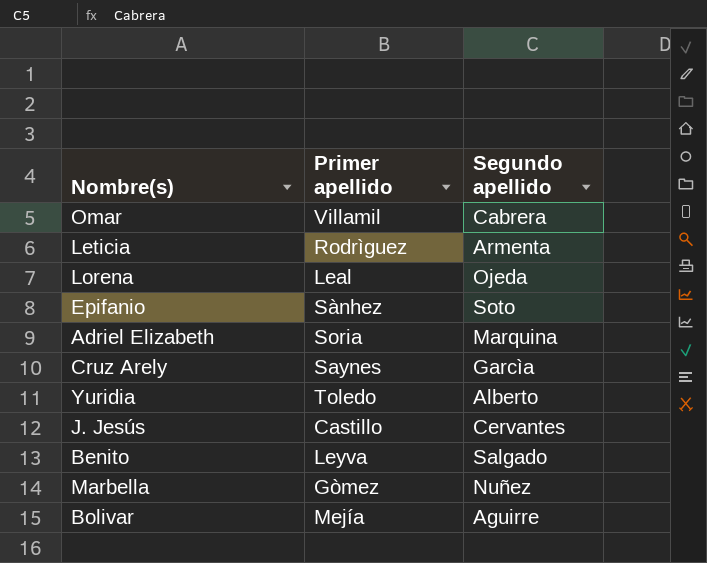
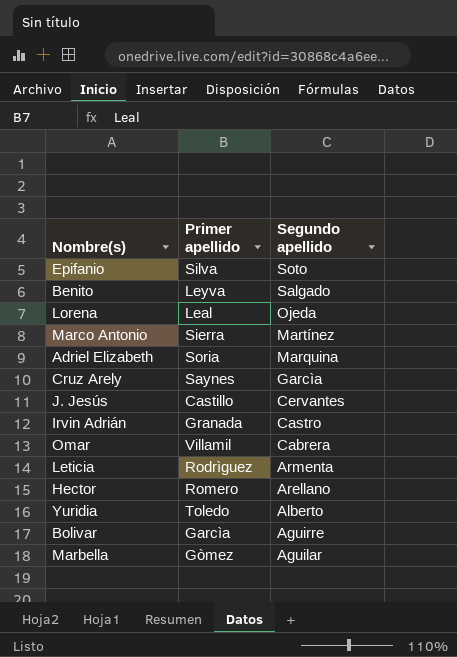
row order: none -> Segundo apellido descending
Epifanio | Primer apellido: Sànhez -> Silva
row Marco Antonio: none -> Sierra | Martínez
row Irvin Adrián: none -> Granada | Castro
row Hector: none -> Romero | Arellano
Bolivar | Primer apellido: Mejía -> Garcìa
Marbella | Segundo apellido: Nuñez -> Aguilar

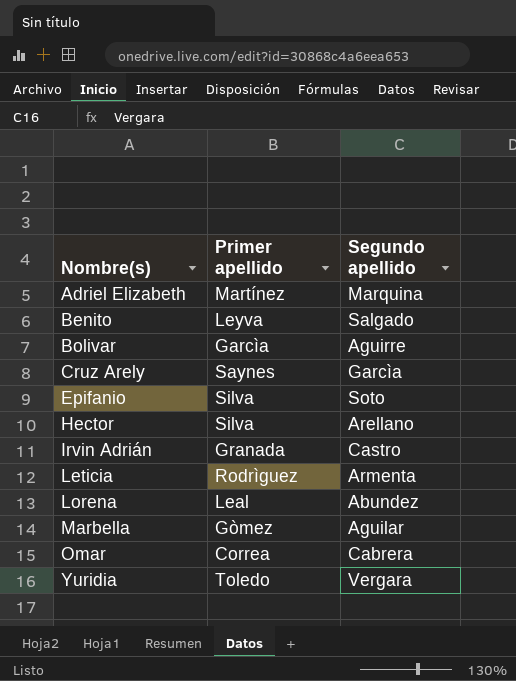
row order: Segundo apellido descending -> Nombre(s) ascending
row Marco Antonio: Sierra | Martínez -> none
row J. Jesús: Castillo | Cervantes -> none
Adriel Elizabeth | Primer apellido: Soria -> Martínez
Hector | Primer apellido: Romero -> Silva
Lorena | Segundo apellido: Ojeda -> Abundez
Omar | Primer apellido: Villamil -> Correa
Yuridia | Segundo apellido: Alberto -> Vergara

